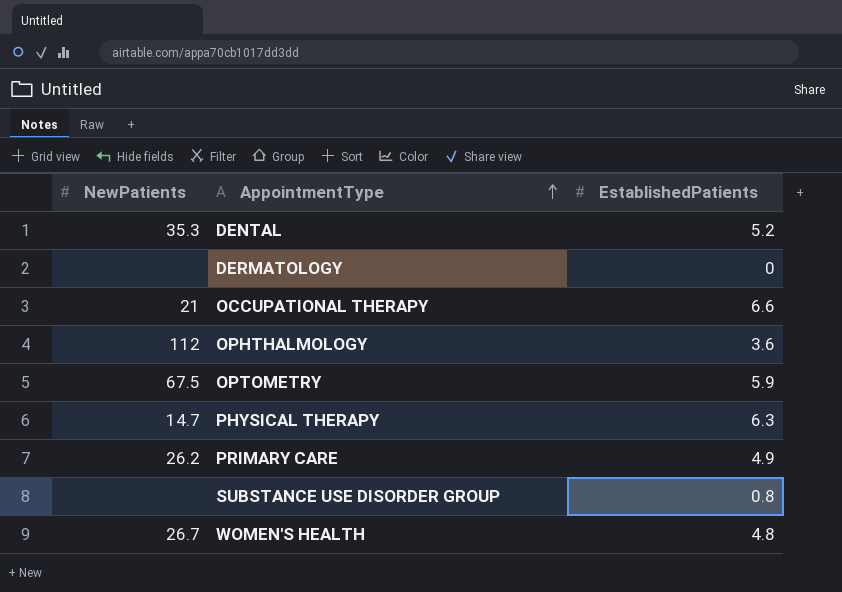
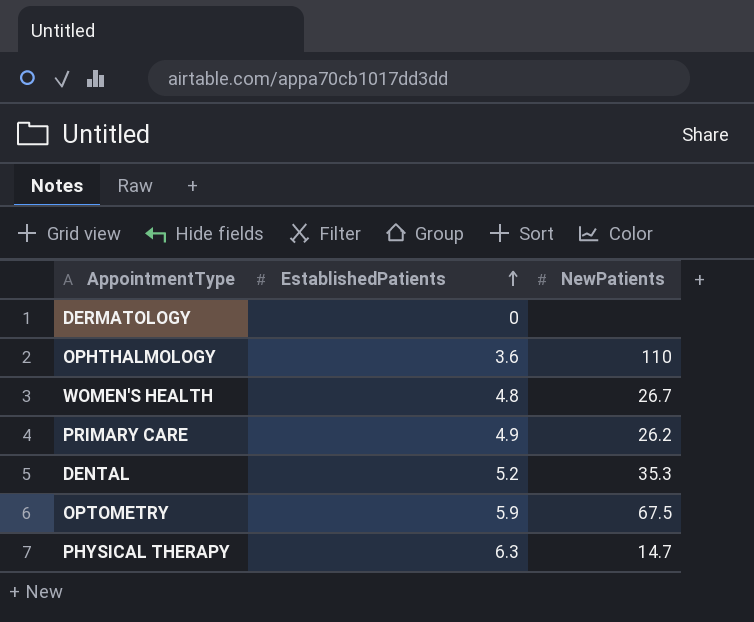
row order: AppointmentType ascending -> EstablishedPatients ascending
column NewPatients | position: 1 -> 3
row OCCUPATIONAL THERAPY: 21 | 6.6 -> none
row SUBSTANCE USE DISORDER GROUP: none | 0.8 -> none
OPHTHALMOLOGY | NewPatients: 112 -> 110

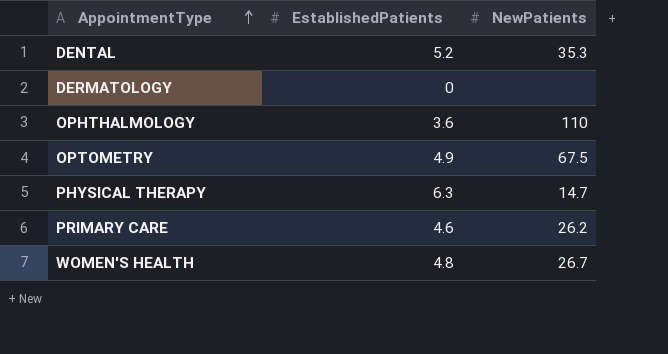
row order: EstablishedPatients ascending -> AppointmentType ascending
OPTOMETRY | EstablishedPatients: 5.9 -> 4.9
PRIMARY CARE | EstablishedPatients: 4.9 -> 4.6

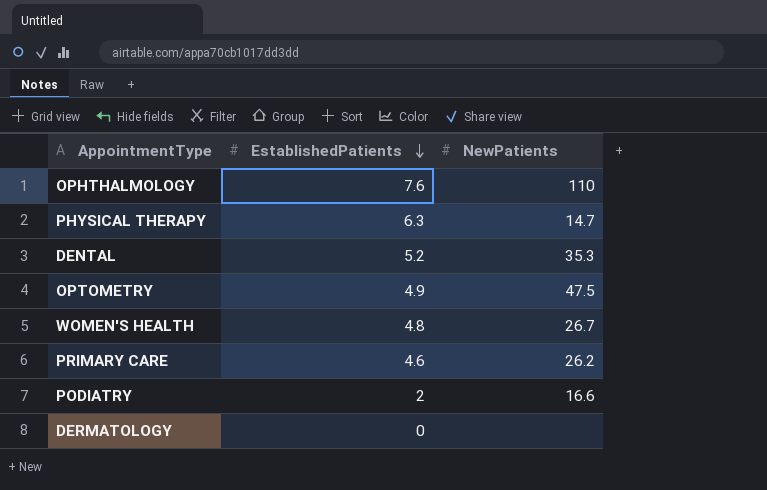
row order: AppointmentType ascending -> EstablishedPatients descending
OPHTHALMOLOGY | EstablishedPatients: 3.6 -> 7.6
OPTOMETRY | NewPatients: 67.5 -> 47.5
row PODIATRY: none -> 2 | 16.6

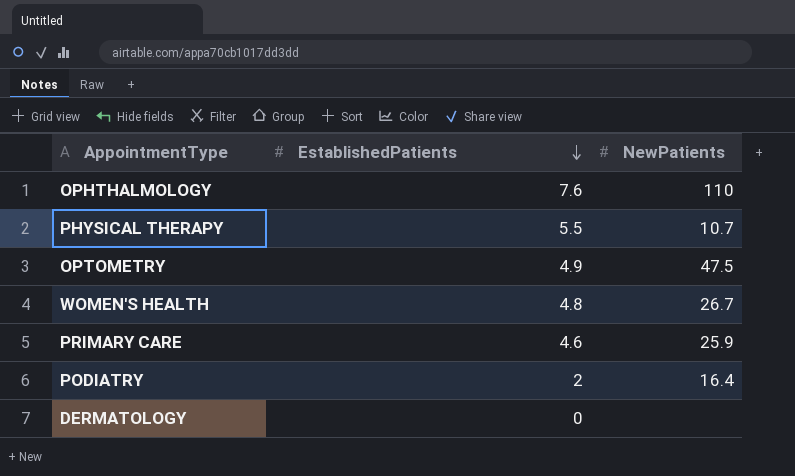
row DENTAL: 5.2 | 35.3 -> none
PHYSICAL THERAPY | EstablishedPatients: 6.3 -> 5.5
PHYSICAL THERAPY | NewPatients: 14.7 -> 10.7
PRIMARY CARE | NewPatients: 26.2 -> 25.9
PODIATRY | NewPatients: 16.6 -> 16.4

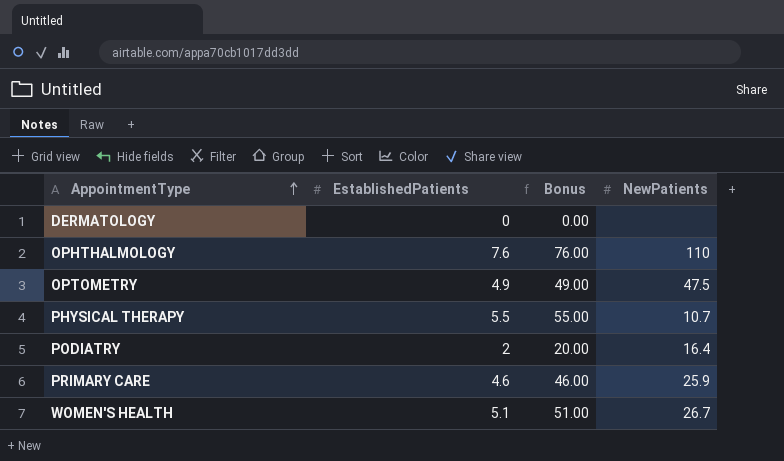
row order: EstablishedPatients descending -> AppointmentType ascending
column Bonus | formula: none -> [EstablishedPatients] * 10
WOMEN'S HEALTH | EstablishedPatients: 4.8 -> 5.1

